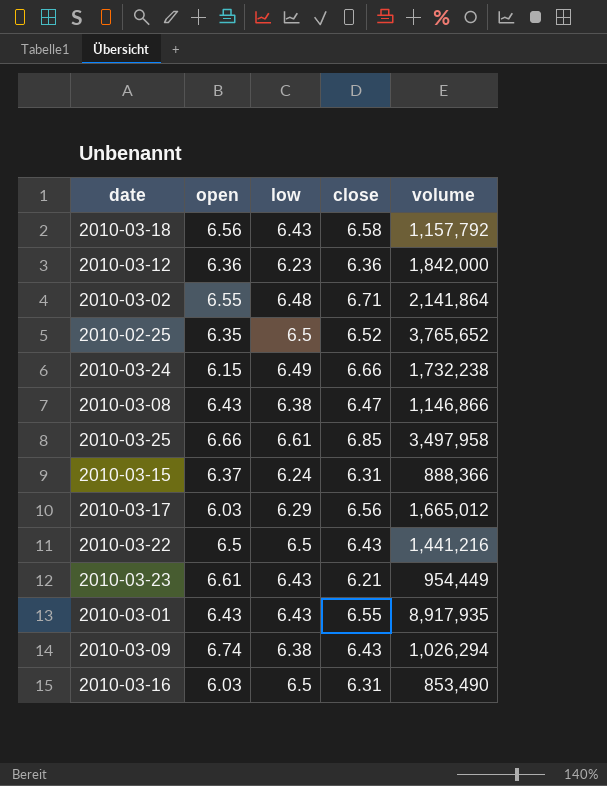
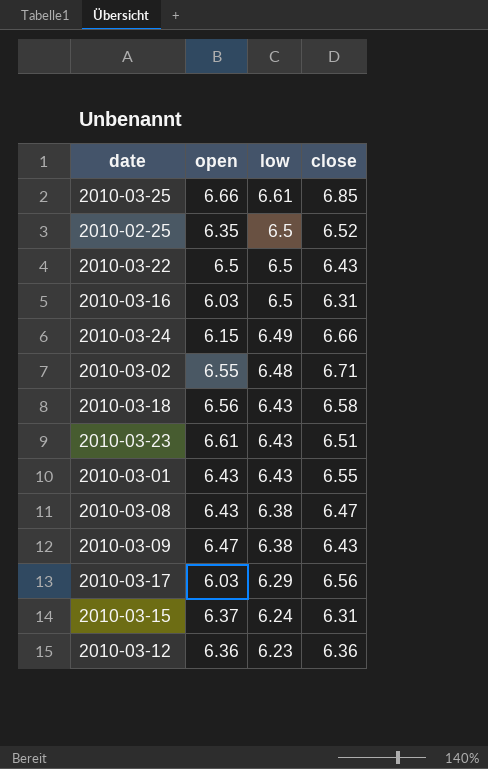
row order: none -> low descending
column volume | position: 5 -> none
2010-03-23 | close: 6.21 -> 6.51
2010-03-09 | open: 6.74 -> 6.47

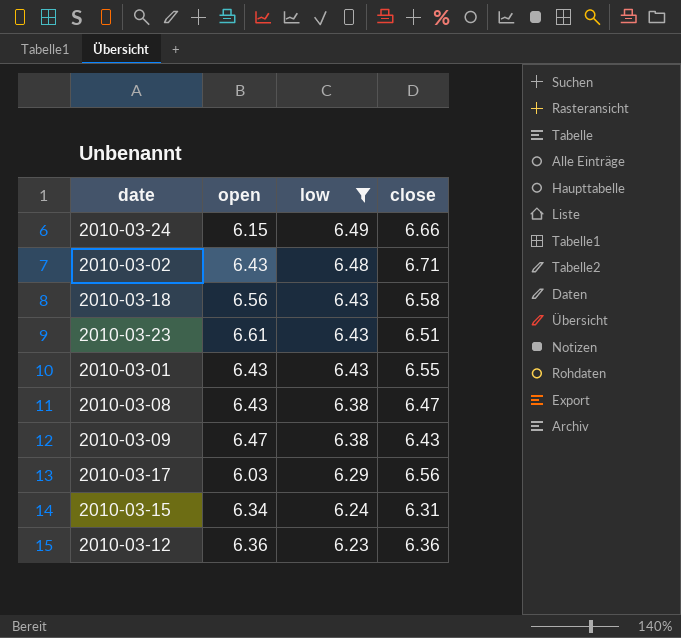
filter: none -> low <= 6.49
2010-03-02 | open: 6.55 -> 6.43
2010-03-15 | open: 6.37 -> 6.34

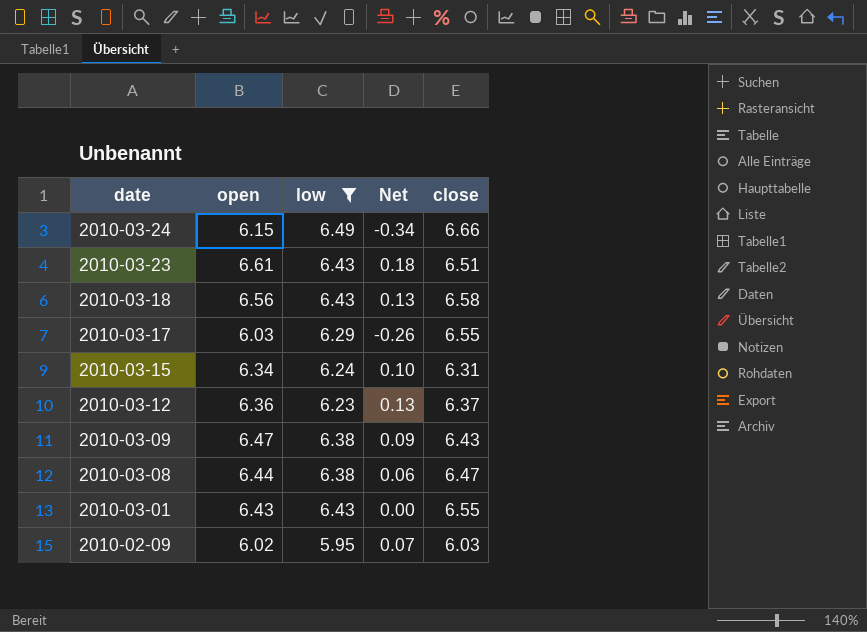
row order: low descending -> date descending
column Net | formula: none -> [open] - [low]
row 2010-03-02: 6.43 | 6.48 | 6.71 -> none
2010-03-17 | close: 6.56 -> 6.55
2010-03-12 | close: 6.36 -> 6.37
2010-03-08 | open: 6.43 -> 6.44
row 2010-02-09: none -> 6.02 | 5.95 | 0.07 | 6.03

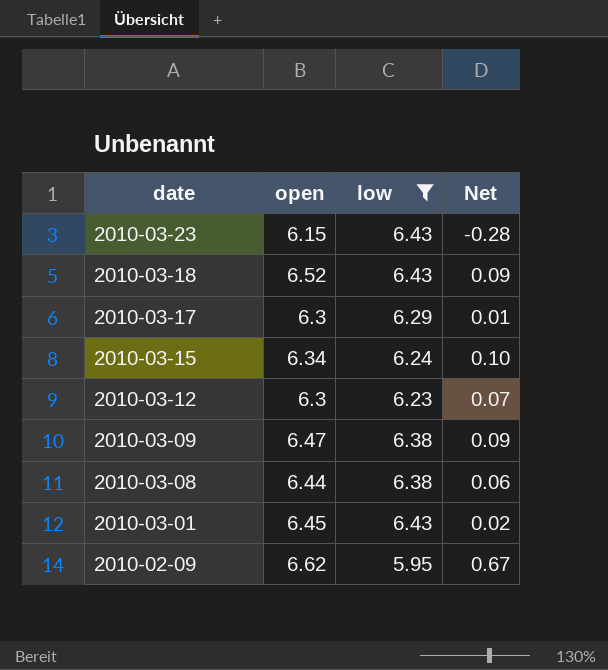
column close | position: 5 -> none
row 2010-03-24: 6.15 | 6.49 | -0.34 | 6.66 -> none
2010-03-23 | open: 6.61 -> 6.15
2010-03-23 | Net: 0.18 -> -0.28
2010-03-18 | open: 6.56 -> 6.52
2010-03-18 | Net: 0.13 -> 0.09
2010-03-17 | open: 6.03 -> 6.3
2010-03-17 | Net: -0.26 -> 0.01
2010-03-12 | open: 6.36 -> 6.3
2010-03-12 | Net: 0.13 -> 0.07
2010-03-01 | open: 6.43 -> 6.45
2010-03-01 | Net: 0.00 -> 0.02
2010-02-09 | open: 6.02 -> 6.62
2010-02-09 | Net: 0.07 -> 0.67

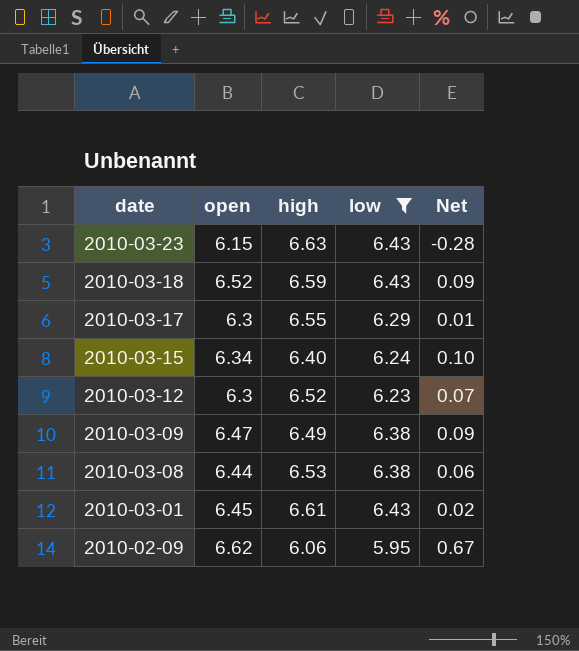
column high | position: none -> 3

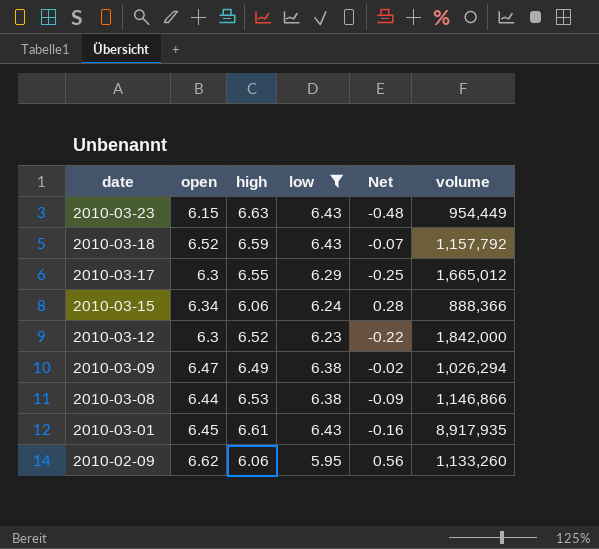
column Net | formula: [open] - [low] -> [open] - [high]
column volume | position: none -> 6
2010-03-15 | high: 6.40 -> 6.06

